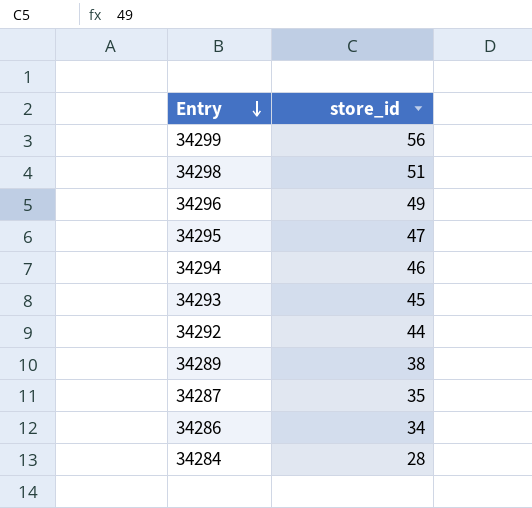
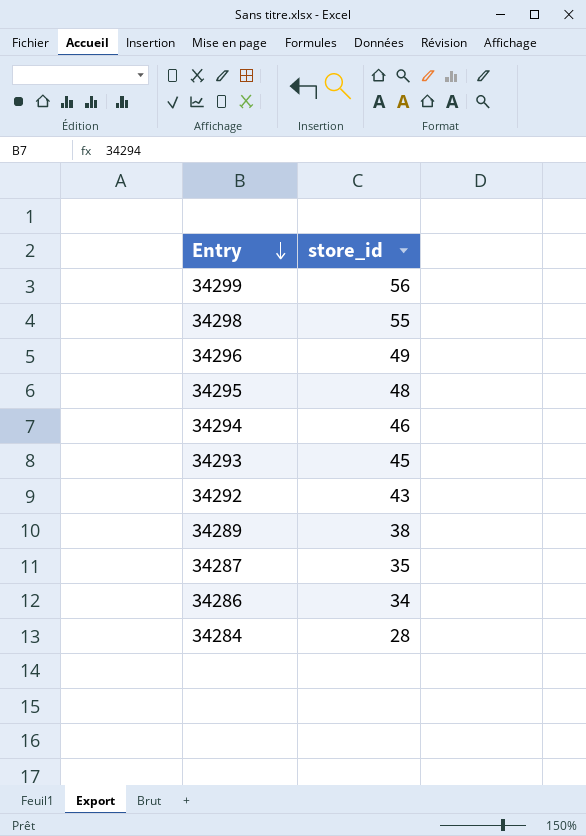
34298 | store_id: 51 -> 55
34295 | store_id: 47 -> 48
34292 | store_id: 44 -> 43

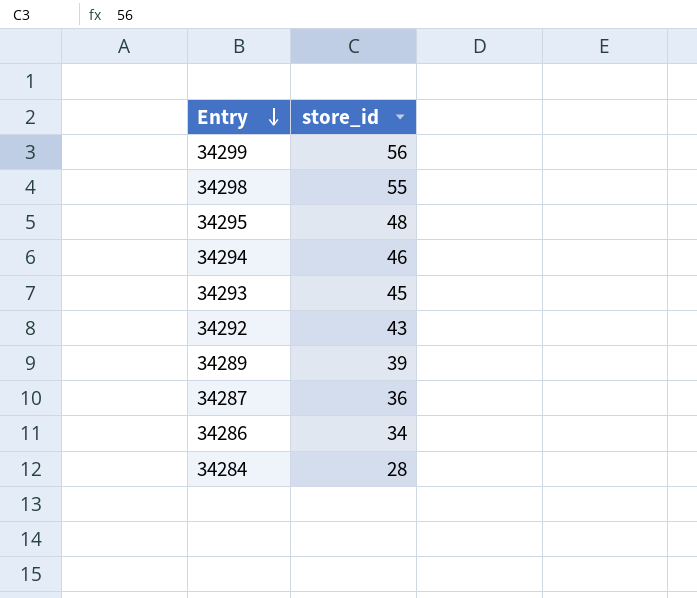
row 34296: 49 -> none
34289 | store_id: 38 -> 39
34287 | store_id: 35 -> 36

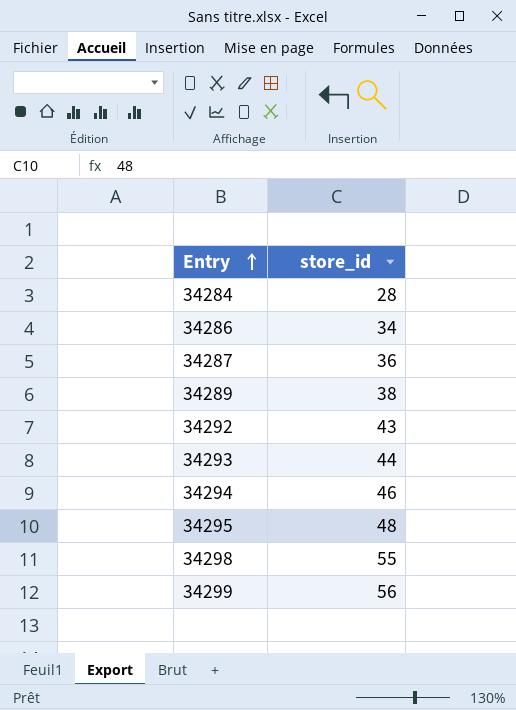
row order: Entry descending -> Entry ascending
34289 | store_id: 39 -> 38
34293 | store_id: 45 -> 44

